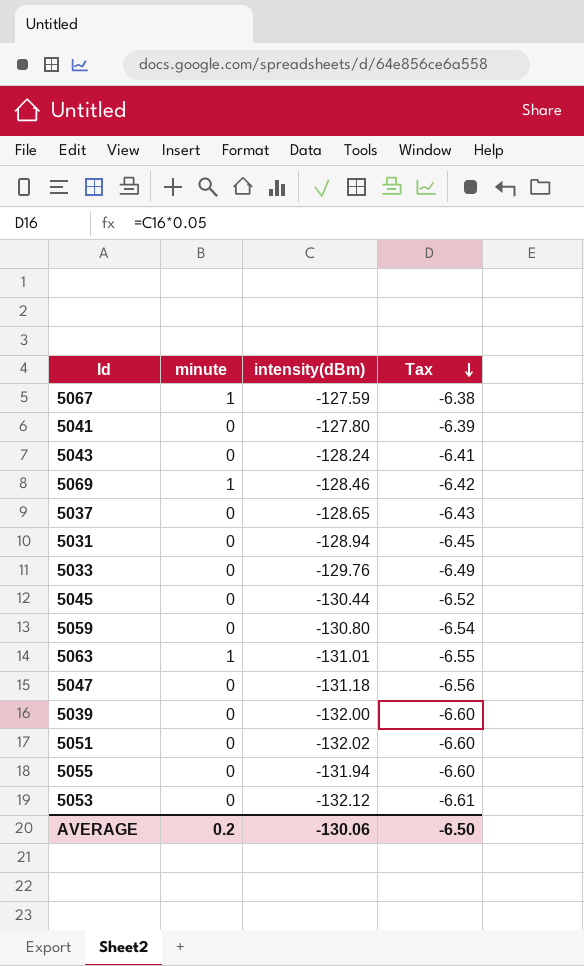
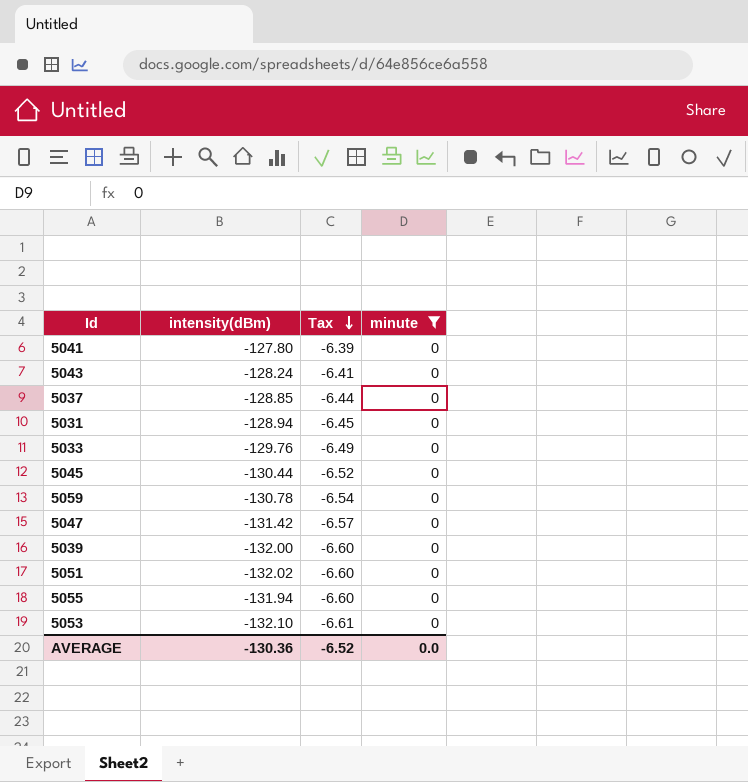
filter: none -> minute = 0
column minute | position: 2 -> 4
5037 | intensity(dBm): -128.65 -> -128.85
5037 | Tax: -6.43 -> -6.44
5059 | intensity(dBm): -130.80 -> -130.78
5047 | intensity(dBm): -131.18 -> -131.42
5047 | Tax: -6.56 -> -6.57
5053 | intensity(dBm): -132.12 -> -132.10
AVERAGE | intensity(dBm): -130.06 -> -130.36
AVERAGE | Tax: -6.50 -> -6.52
AVERAGE | minute: 0.2 -> 0.0

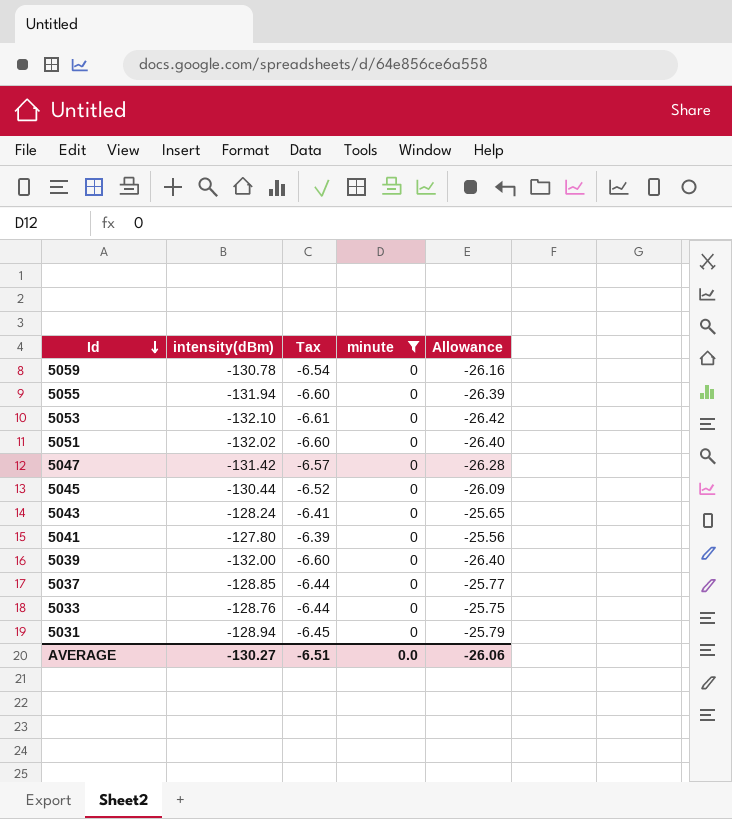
row order: Tax descending -> Id descending
column Allowance | formula: none -> [intensity(dBm)] * 0.2
5033 | intensity(dBm): -129.76 -> -128.76
5033 | Tax: -6.49 -> -6.44
AVERAGE | intensity(dBm): -130.36 -> -130.27
AVERAGE | Tax: -6.52 -> -6.51

